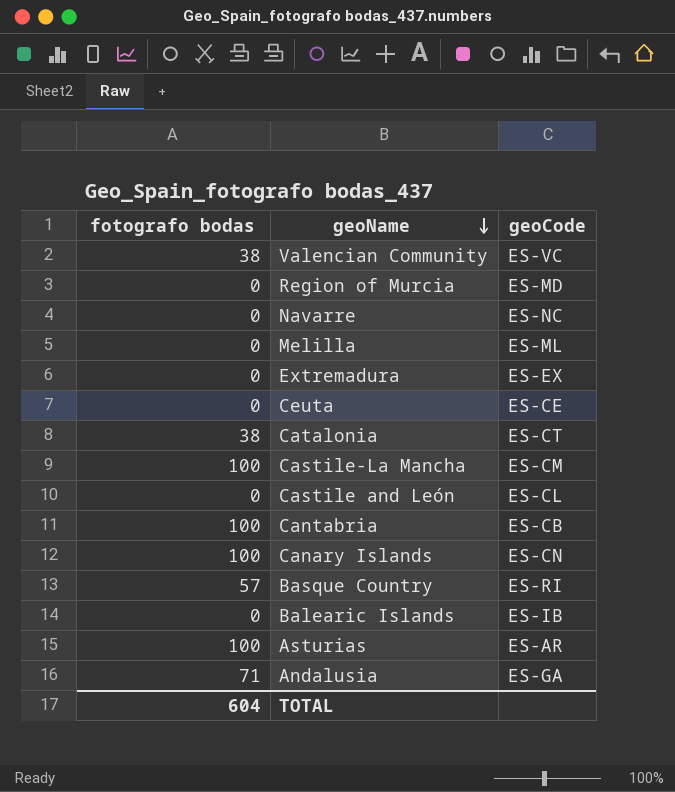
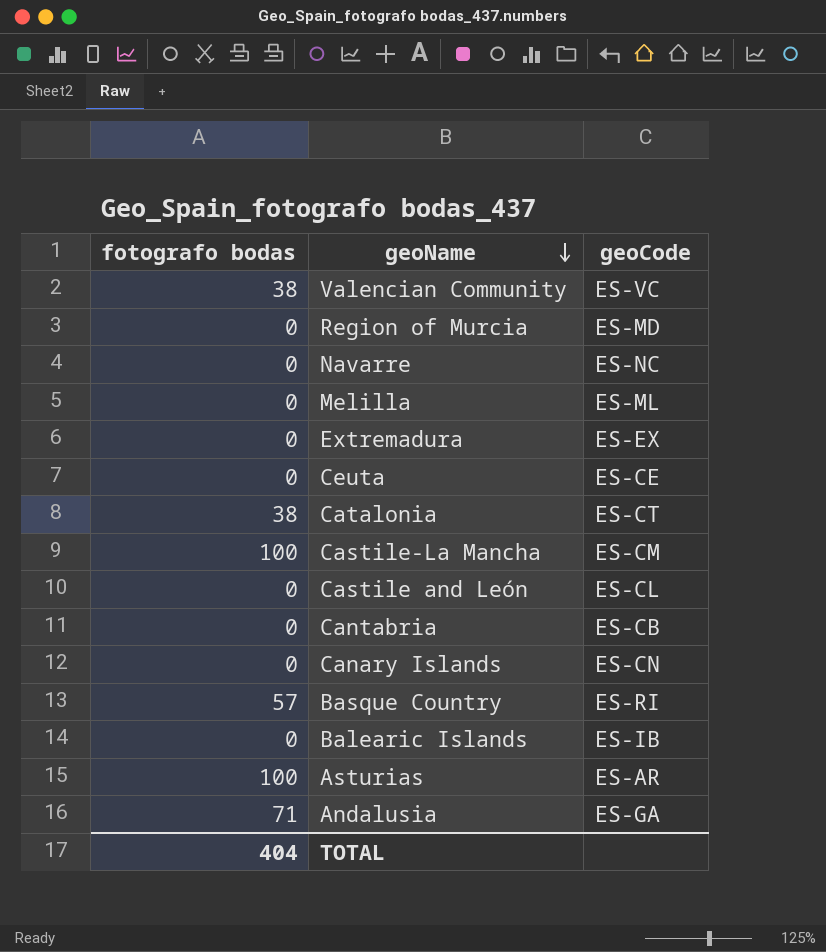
Cantabria | fotografo bodas: 100 -> 0
Canary Islands | fotografo bodas: 100 -> 0
TOTAL | fotografo bodas: 604 -> 404

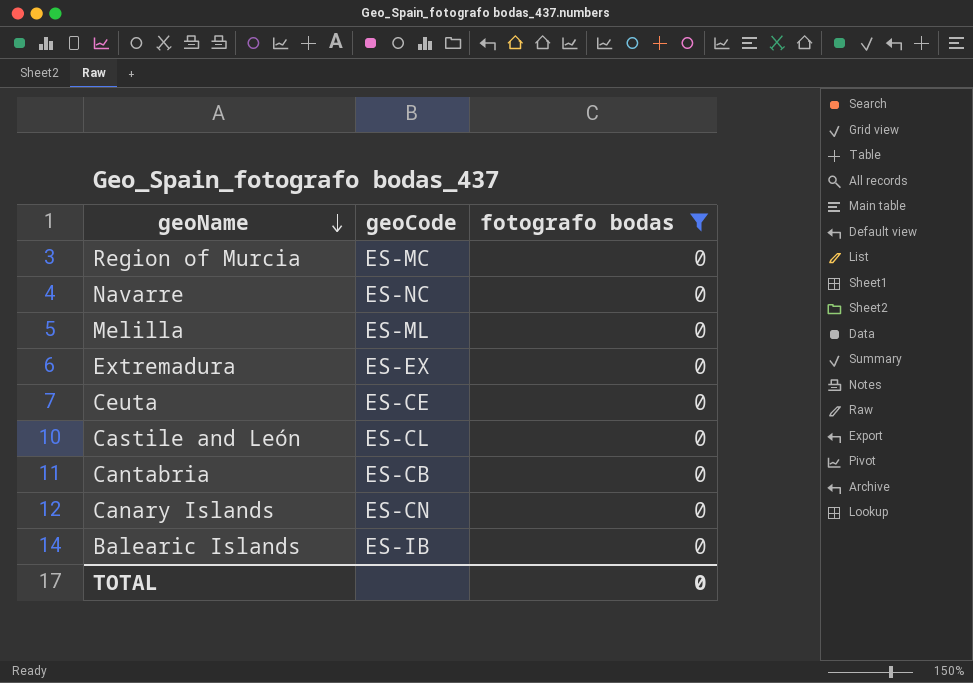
filter: none -> fotografo bodas = 0
column fotografo bodas | position: 1 -> 3
Region of Murcia | geoCode: ES-MD -> ES-MC
TOTAL | fotografo bodas: 404 -> 0

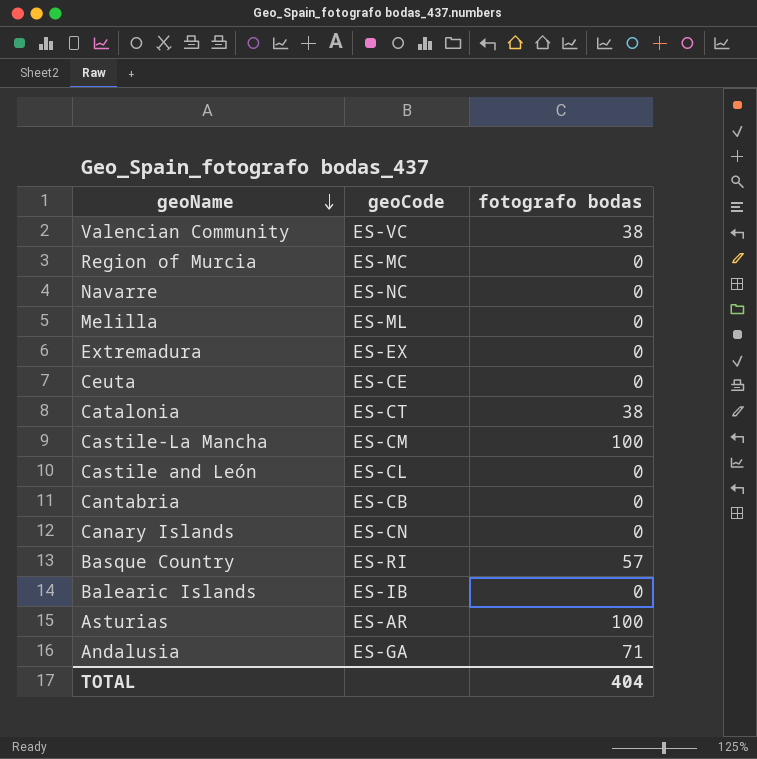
filter: fotografo bodas = 0 -> none
TOTAL | fotografo bodas: 0 -> 404

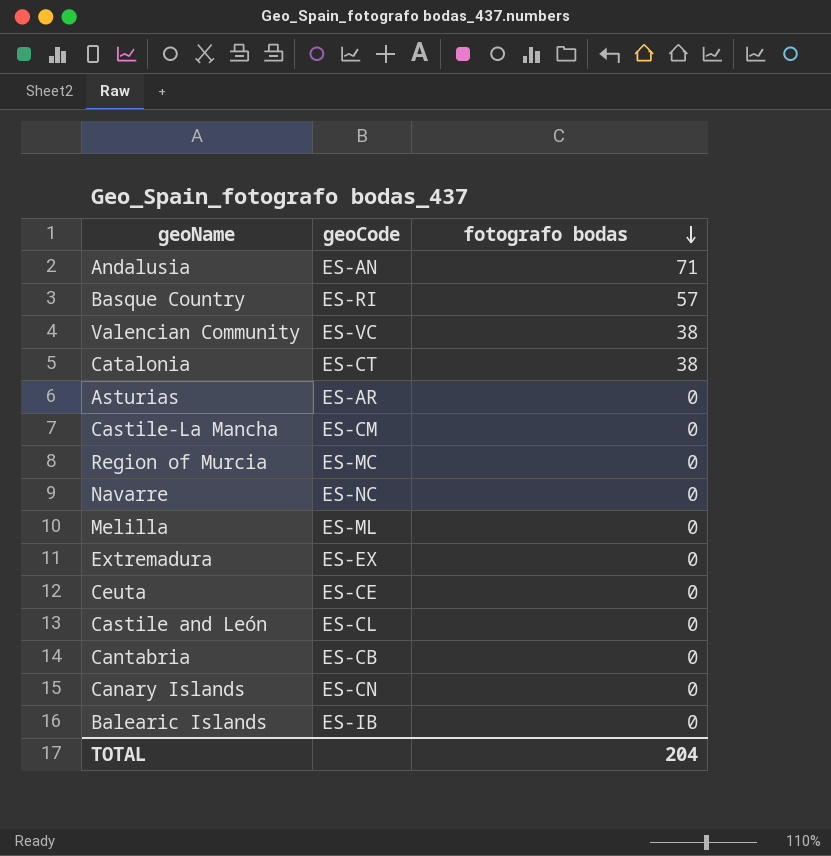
row order: geoName descending -> fotografo bodas descending
Andalusia | geoCode: ES-GA -> ES-AN
Asturias | fotografo bodas: 100 -> 0
Castile-La Mancha | fotografo bodas: 100 -> 0
TOTAL | fotografo bodas: 404 -> 204

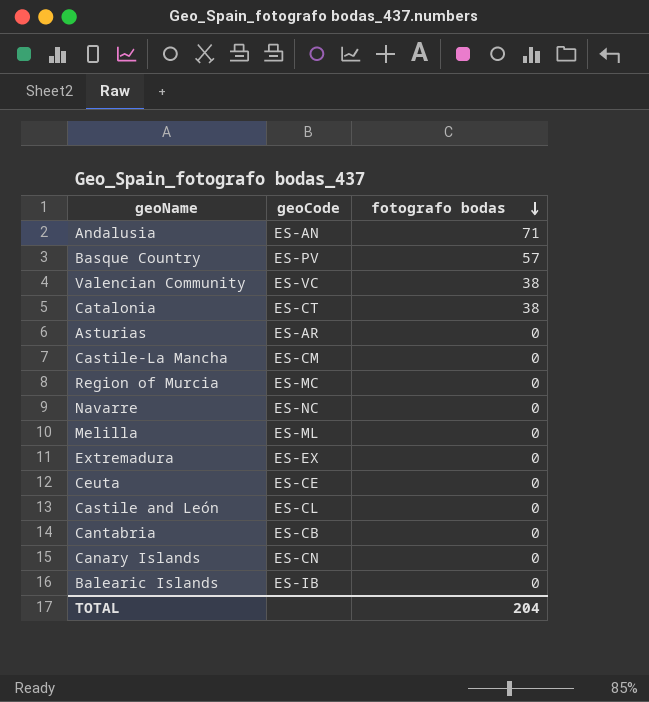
Basque Country | geoCode: ES-RI -> ES-PV

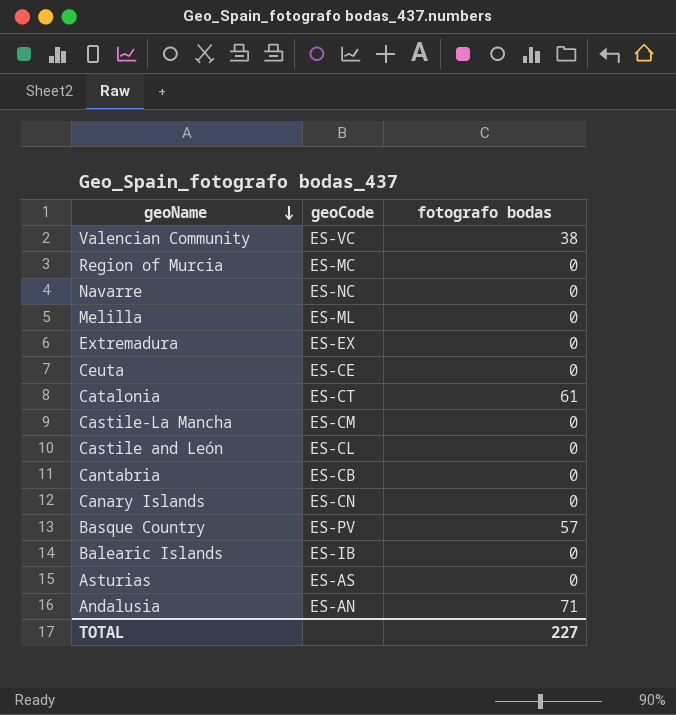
row order: fotografo bodas descending -> geoName descending
Catalonia | fotografo bodas: 38 -> 61
Asturias | geoCode: ES-AR -> ES-AS
TOTAL | fotografo bodas: 204 -> 227

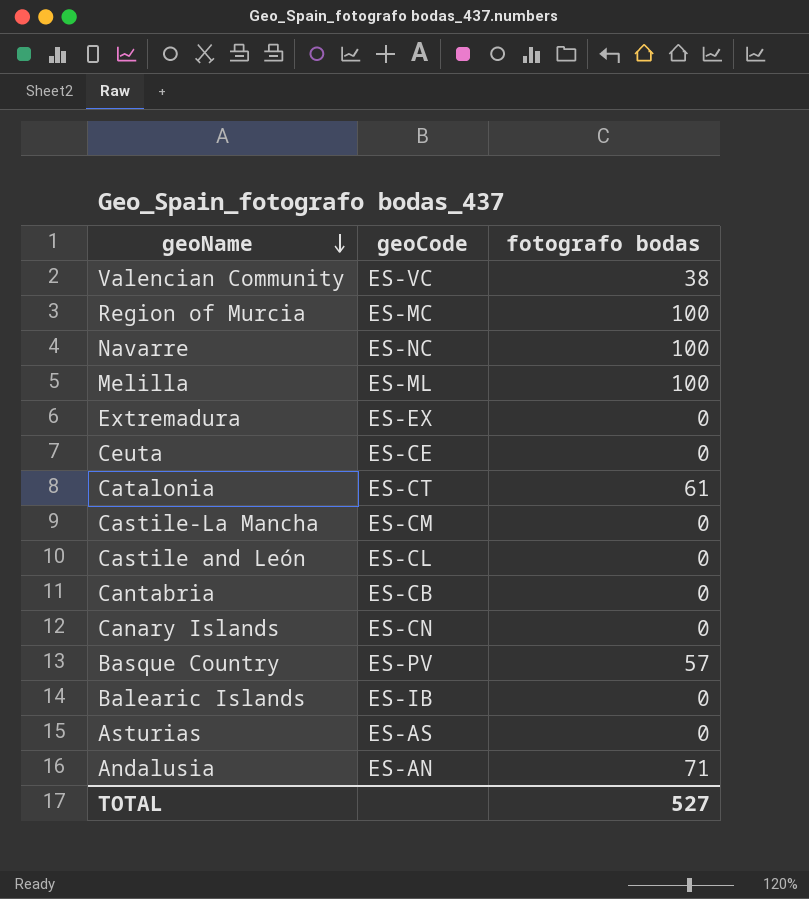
Region of Murcia | fotografo bodas: 0 -> 100
Navarre | fotografo bodas: 0 -> 100
Melilla | fotografo bodas: 0 -> 100
TOTAL | fotografo bodas: 227 -> 527

